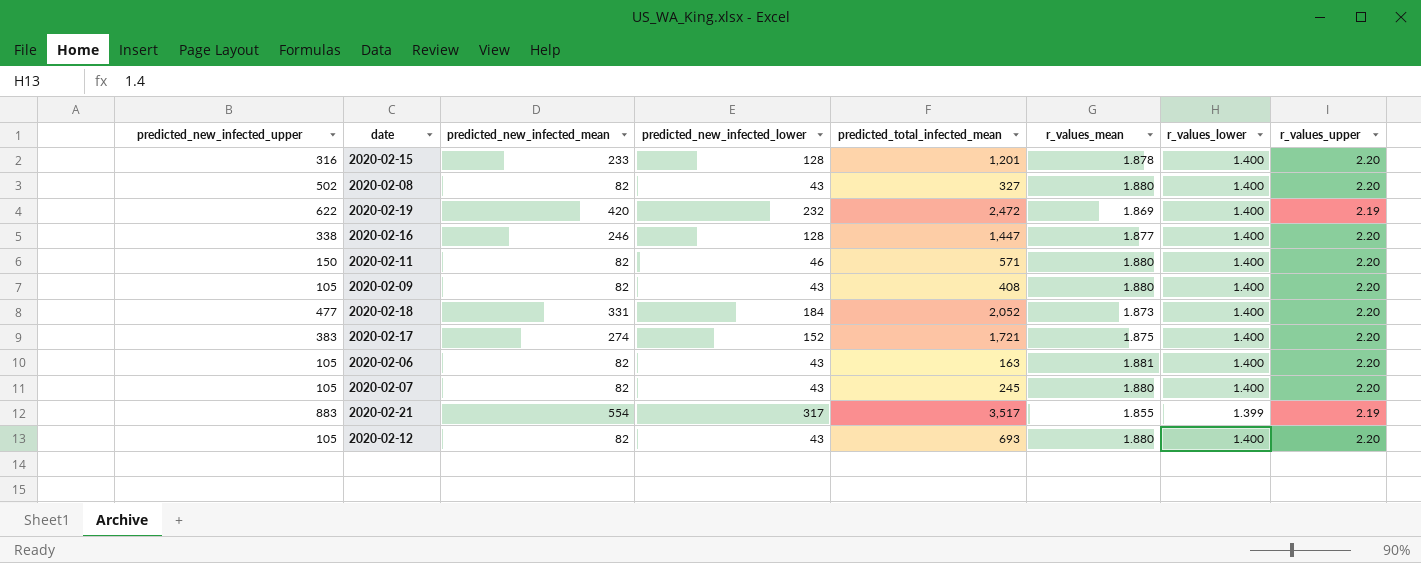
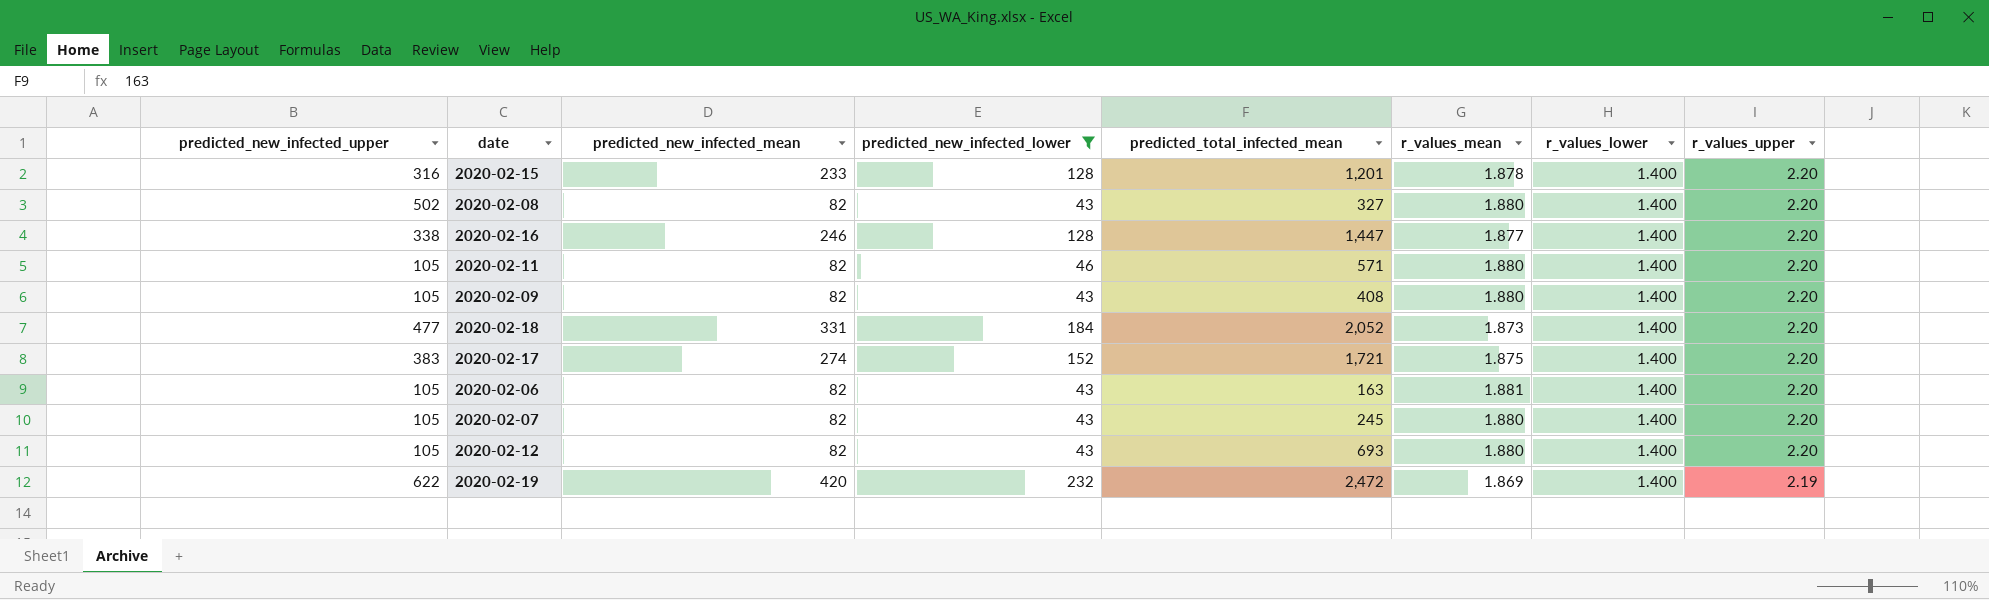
filter: none -> predicted_new_infected_lower != 317
row order: none -> r_values_upper descending
2020-02-11 | predicted_new_infected_upper: 150 -> 105

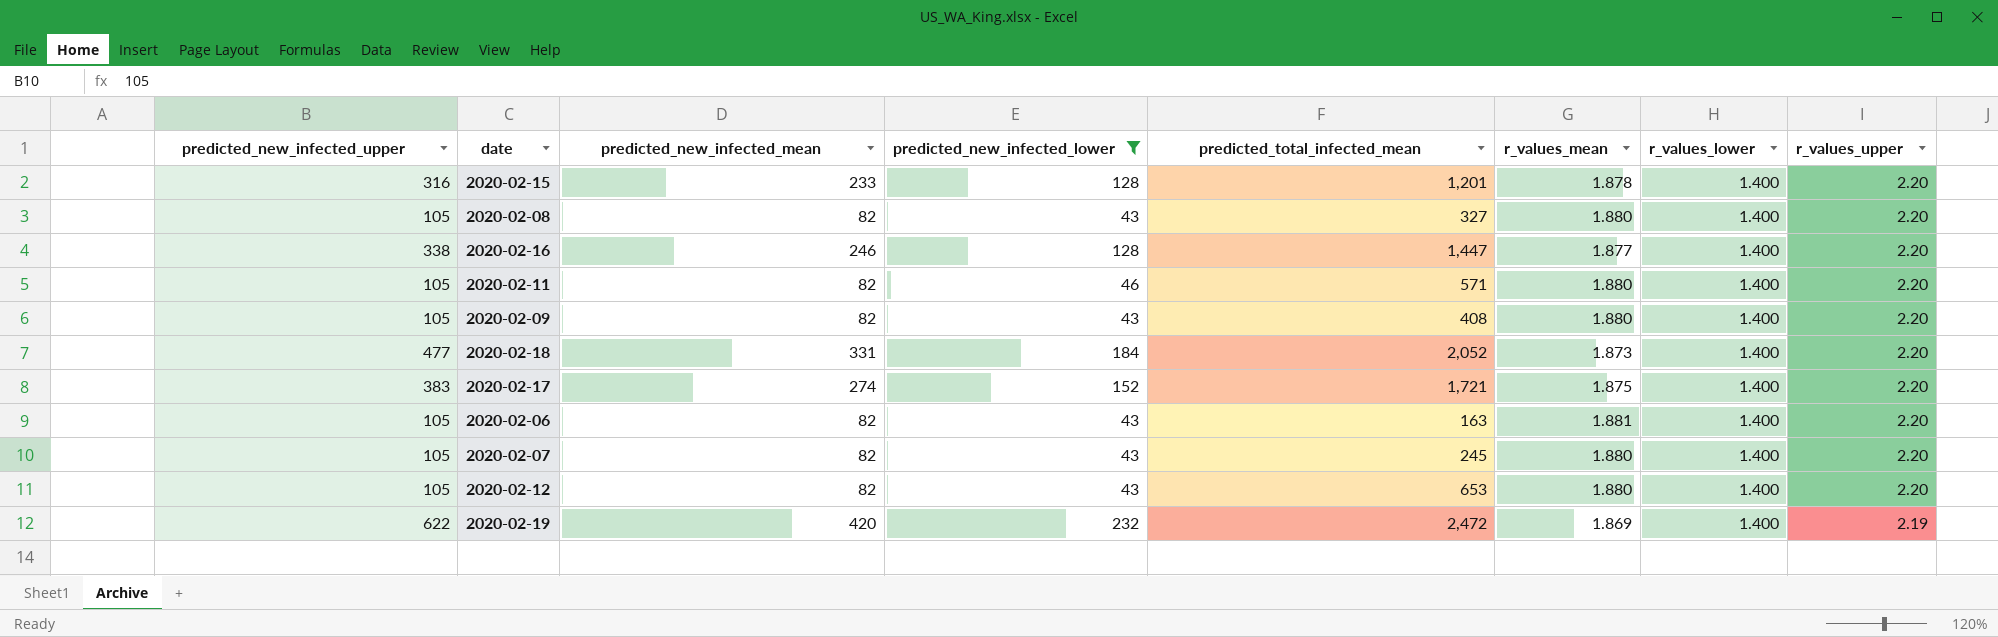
2020-02-08 | predicted_new_infected_upper: 502 -> 105
2020-02-12 | predicted_total_infected_mean: 693 -> 653

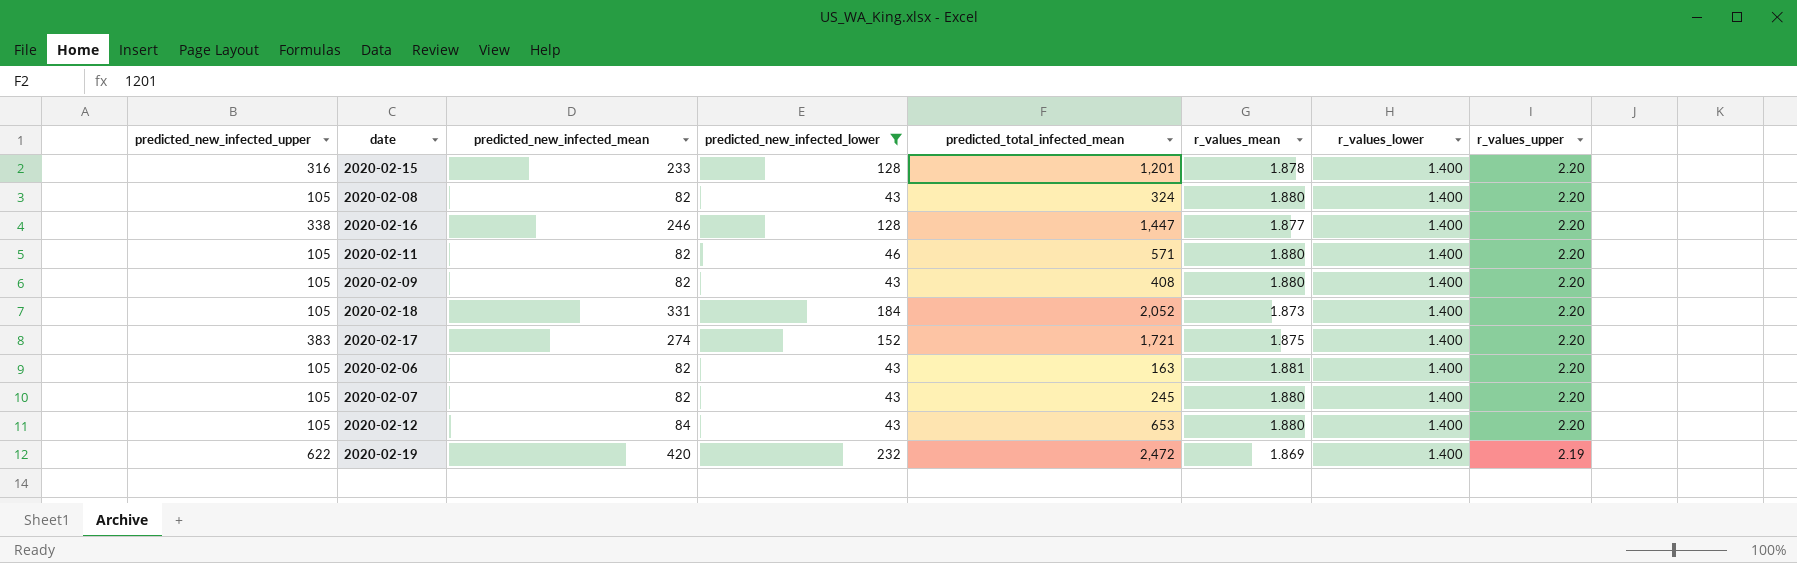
2020-02-08 | predicted_total_infected_mean: 327 -> 324
2020-02-18 | predicted_new_infected_upper: 477 -> 105
2020-02-12 | predicted_new_infected_mean: 82 -> 84

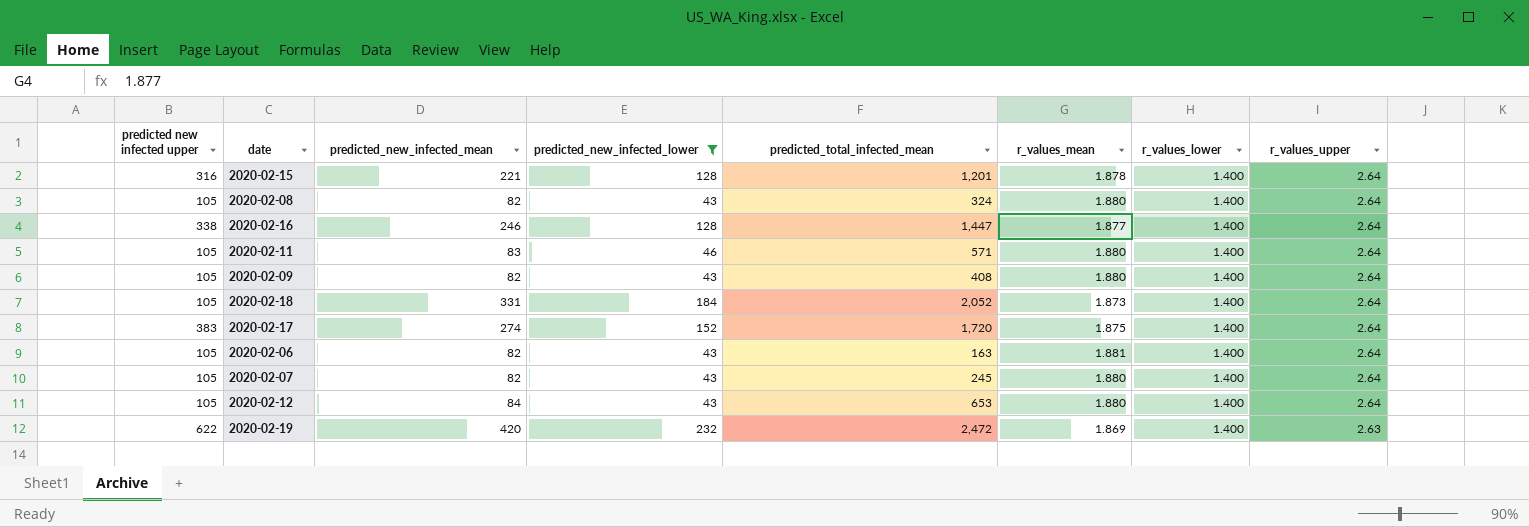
column name: predicted_new_infected_upper -> predicted new infected upper
2020-02-15 | predicted_new_infected_mean: 233 -> 221
2020-02-15 | r_values_upper: 2.20 -> 2.64
2020-02-08 | r_values_upper: 2.20 -> 2.64
2020-02-16 | r_values_upper: 2.20 -> 2.64
2020-02-11 | predicted_new_infected_mean: 82 -> 83
2020-02-11 | r_values_upper: 2.20 -> 2.64
2020-02-09 | r_values_upper: 2.20 -> 2.64
2020-02-18 | r_values_upper: 2.20 -> 2.64
2020-02-17 | predicted_total_infected_mean: 1,721 -> 1,720
2020-02-17 | r_values_upper: 2.20 -> 2.64
2020-02-06 | r_values_upper: 2.20 -> 2.64
2020-02-07 | r_values_upper: 2.20 -> 2.64
2020-02-12 | r_values_upper: 2.20 -> 2.64
2020-02-19 | r_values_upper: 2.19 -> 2.63

